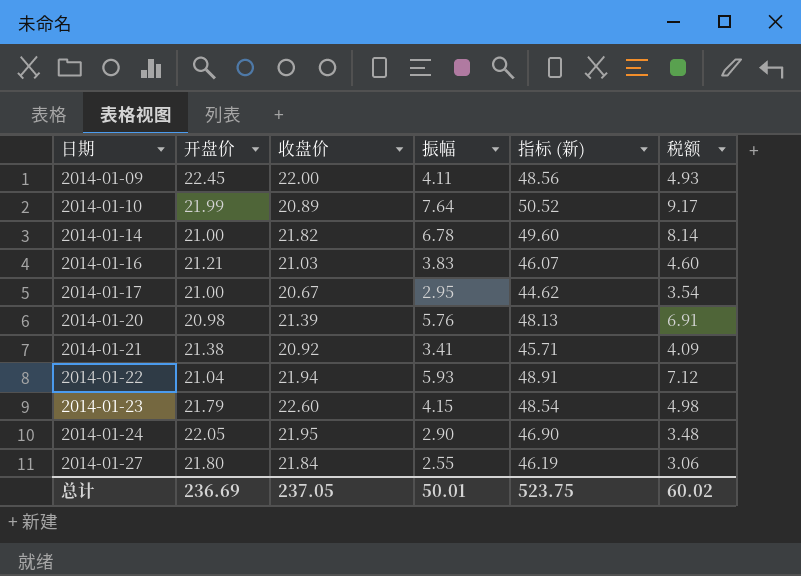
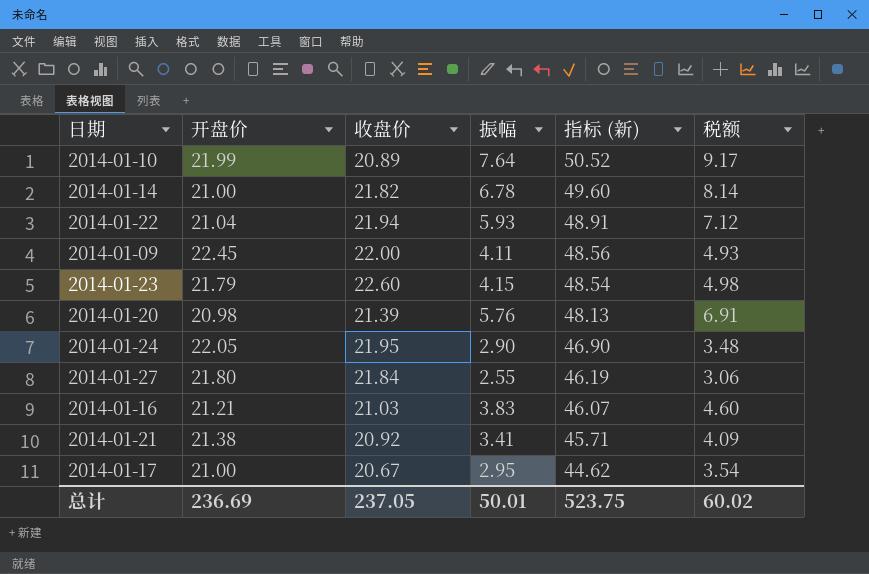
row order: 日期 ascending -> 指标 (新) descending

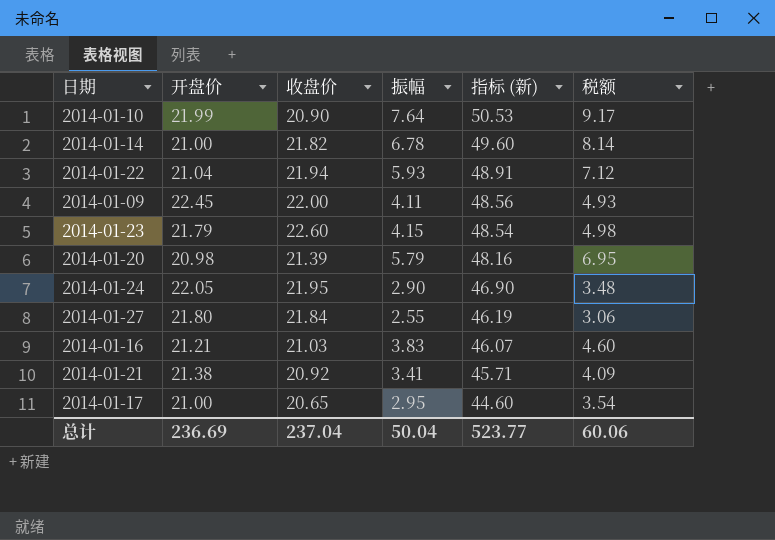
2014-01-10 | 收盘价: 20.89 -> 20.90
2014-01-10 | 指标 (新): 50.52 -> 50.53
2014-01-20 | 振幅: 5.76 -> 5.79
2014-01-20 | 指标 (新): 48.13 -> 48.16
2014-01-20 | 税额: 6.91 -> 6.95
2014-01-17 | 收盘价: 20.67 -> 20.65
2014-01-17 | 指标 (新): 44.62 -> 44.60
总计 | 收盘价: 237.05 -> 237.04
总计 | 振幅: 50.01 -> 50.04
总计 | 指标 (新): 523.75 -> 523.77
总计 | 税额: 60.02 -> 60.06

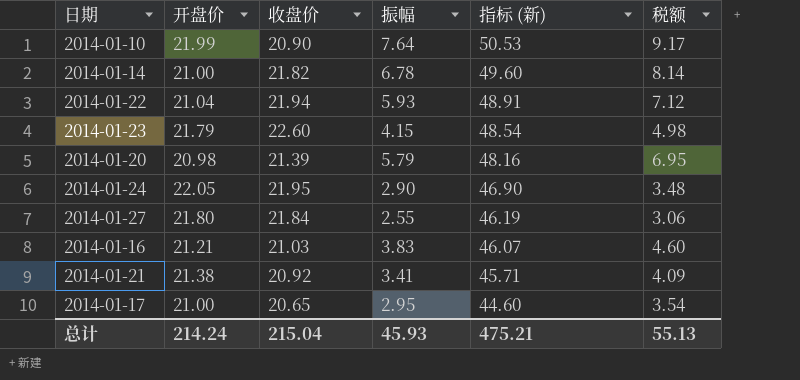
row 2014-01-09: 22.45 | 22.00 | 4.11 | 48.56 | 4.93 -> none
总计 | 开盘价: 236.69 -> 214.24
总计 | 收盘价: 237.04 -> 215.04
总计 | 振幅: 50.04 -> 45.93
总计 | 指标 (新): 523.77 -> 475.21
总计 | 税额: 60.06 -> 55.13

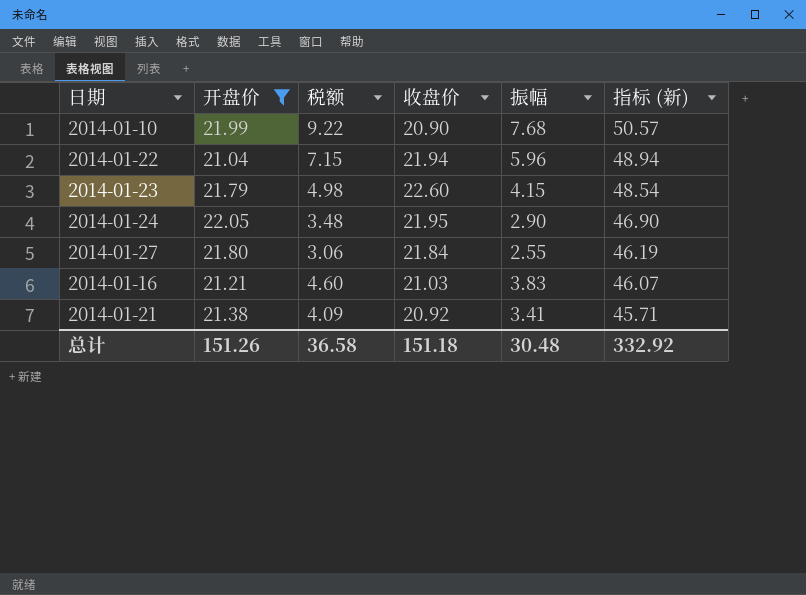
filter: none -> 开盘价 >= 21.04
column 税额 | position: 6 -> 3
2014-01-10 | 税额: 9.17 -> 9.22
2014-01-10 | 振幅: 7.64 -> 7.68
2014-01-10 | 指标 (新): 50.53 -> 50.57
2014-01-22 | 税额: 7.12 -> 7.15
2014-01-22 | 振幅: 5.93 -> 5.96
2014-01-22 | 指标 (新): 48.91 -> 48.94
总计 | 开盘价: 214.24 -> 151.26
总计 | 税额: 55.13 -> 36.58
总计 | 收盘价: 215.04 -> 151.18
总计 | 振幅: 45.93 -> 30.48
总计 | 指标 (新): 475.21 -> 332.92

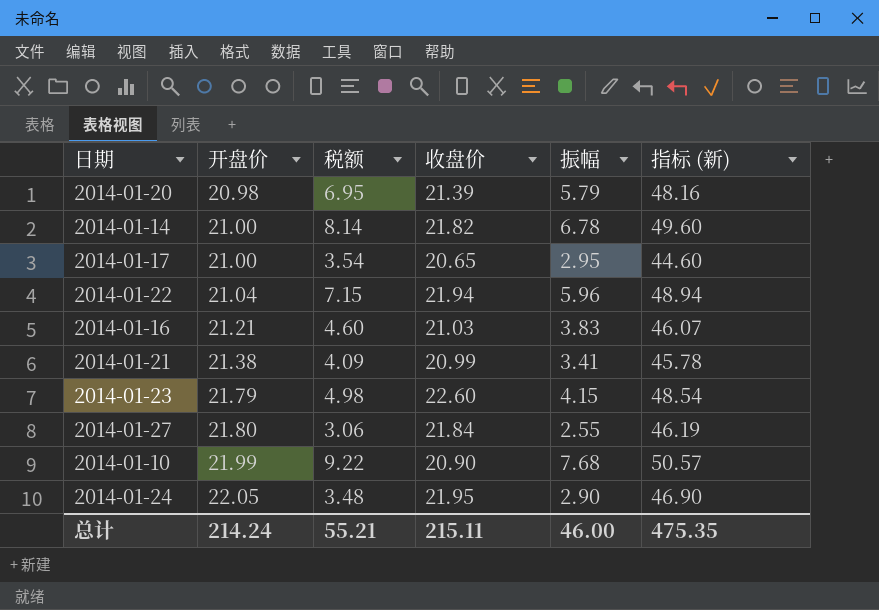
filter: 开盘价 >= 21.04 -> none
row order: 指标 (新) descending -> 开盘价 ascending
2014-01-21 | 收盘价: 20.92 -> 20.99
2014-01-21 | 指标 (新): 45.71 -> 45.78
总计 | 开盘价: 151.26 -> 214.24
总计 | 税额: 36.58 -> 55.21
总计 | 收盘价: 151.18 -> 215.11
总计 | 振幅: 30.48 -> 46.00
总计 | 指标 (新): 332.92 -> 475.35

